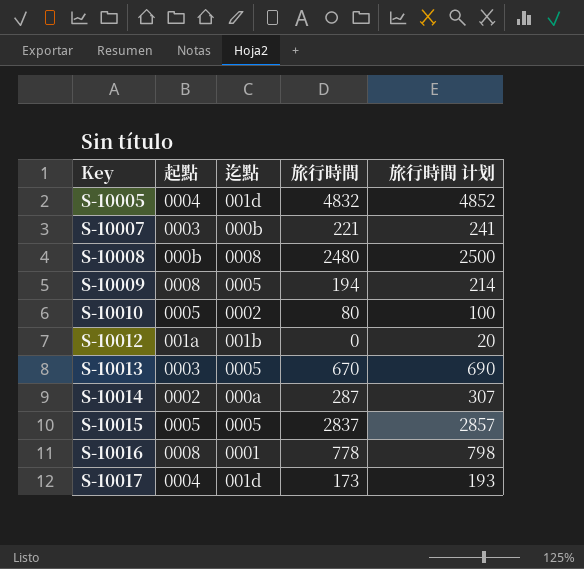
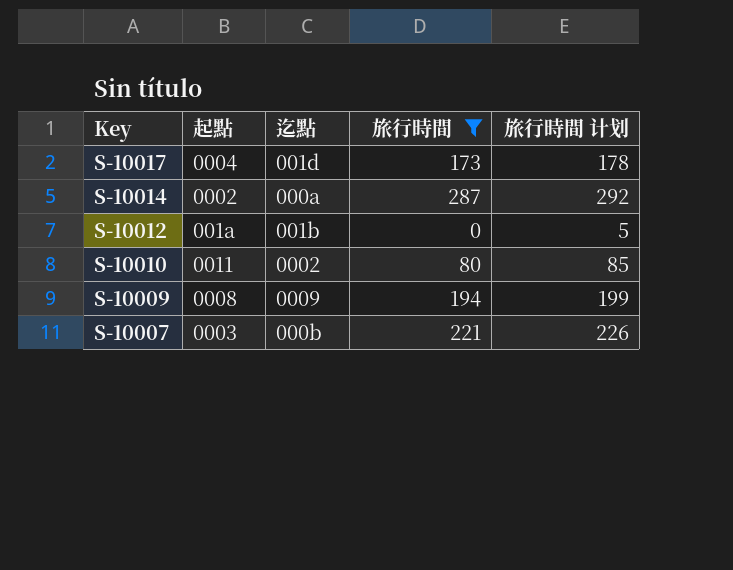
filter: none -> 旅行時間 <= 287
row order: Key ascending -> Key descending
column 旅行時間 计划 | formula: [旅行時間] + 20 -> [旅行時間] + 5
S-10010 | 起點: 0005 -> 0011
S-10009 | 迄點: 0005 -> 0009

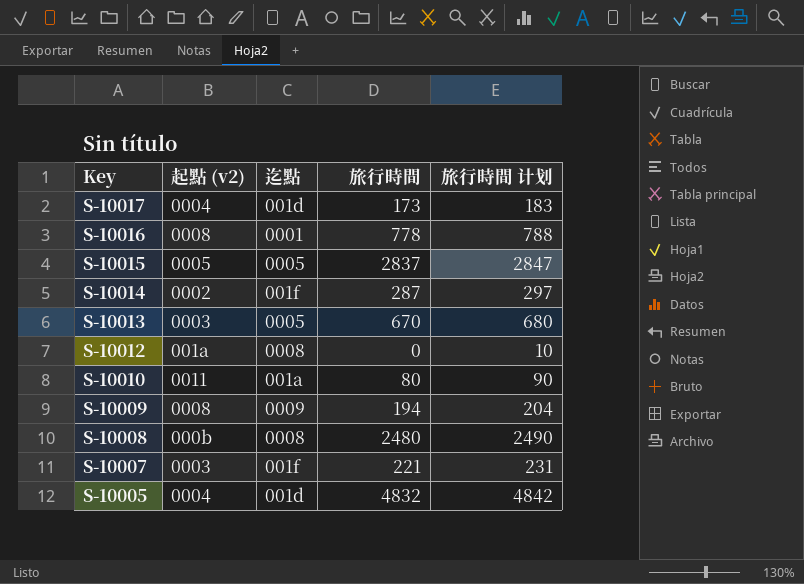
filter: 旅行時間 <= 287 -> none
column name: 起點 -> 起點 (v2)
column 旅行時間 计划 | formula: [旅行時間] + 5 -> [旅行時間] + 10
S-10014 | 迄點: 000a -> 001f
S-10012 | 迄點: 001b -> 0008
S-10010 | 迄點: 0002 -> 001a
S-10007 | 迄點: 000b -> 001f

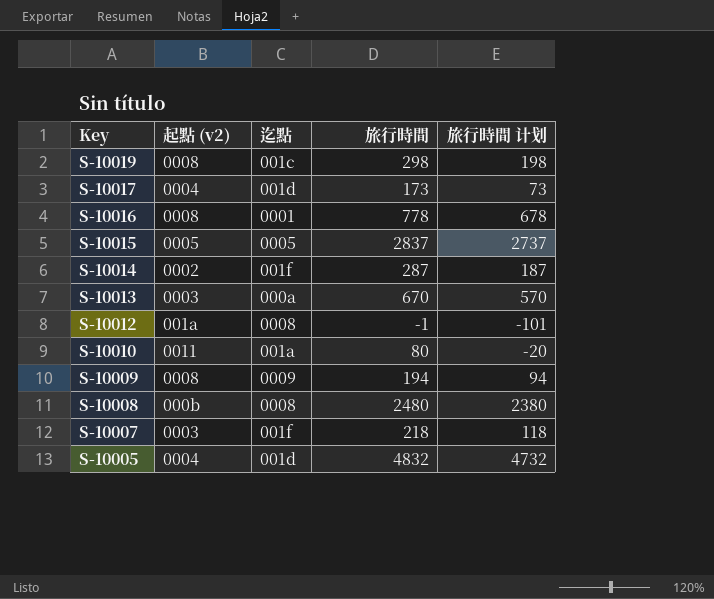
column 旅行時間 计划 | formula: [旅行時間] + 10 -> [旅行時間] - 100
row S-10019: none -> 0008 | 001c | 298 | 198
S-10013 | 迄點: 0005 -> 000a
S-10012 | 旅行時間: 0 -> -1
S-10007 | 旅行時間: 221 -> 218

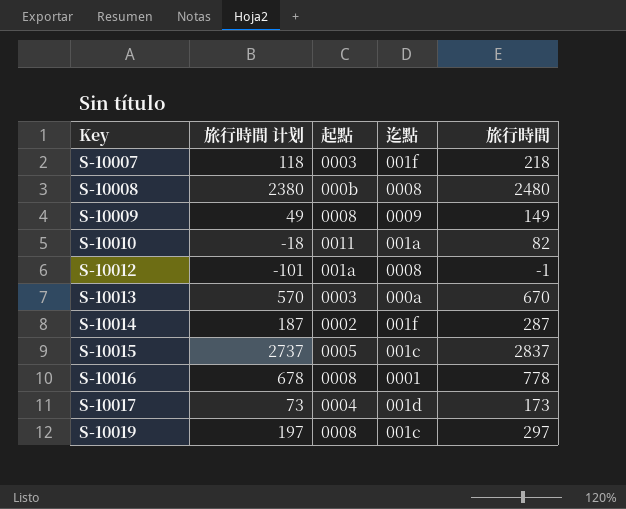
row order: Key descending -> Key ascending
column 旅行時間 计划 | position: 5 -> 2
column name: 起點 (v2) -> 起點
row S-10005: 0004 | 001d | 4832 | 4732 -> none
S-10009 | 旅行時間 计划: 94 -> 49
S-10009 | 旅行時間: 194 -> 149
S-10010 | 旅行時間 计划: -20 -> -18
S-10010 | 旅行時間: 80 -> 82
S-10015 | 迄點: 0005 -> 001c
S-10019 | 旅行時間 计划: 198 -> 197
S-10019 | 旅行時間: 298 -> 297

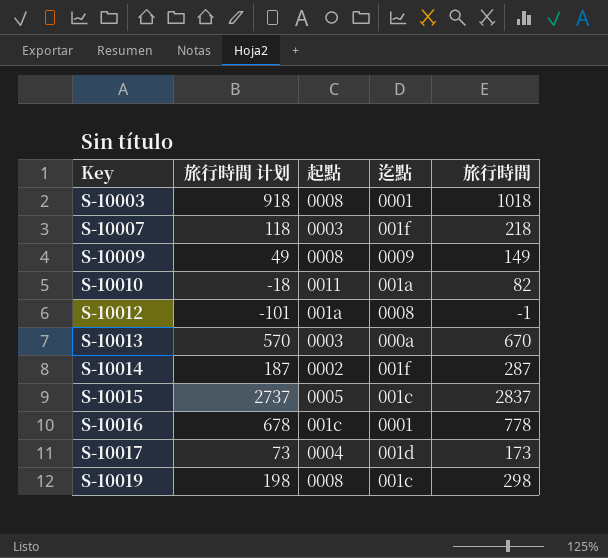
row S-10008: 2380 | 000b | 0008 | 2480 -> none
row S-10003: none -> 918 | 0008 | 0001 | 1018
S-10016 | 起點: 0008 -> 001c
S-10019 | 旅行時間 计划: 197 -> 198
S-10019 | 旅行時間: 297 -> 298

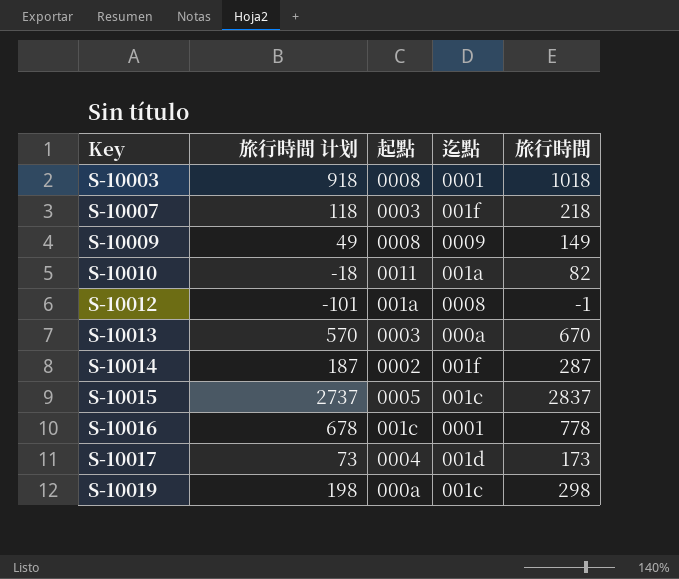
S-10019 | 起點: 0008 -> 000a

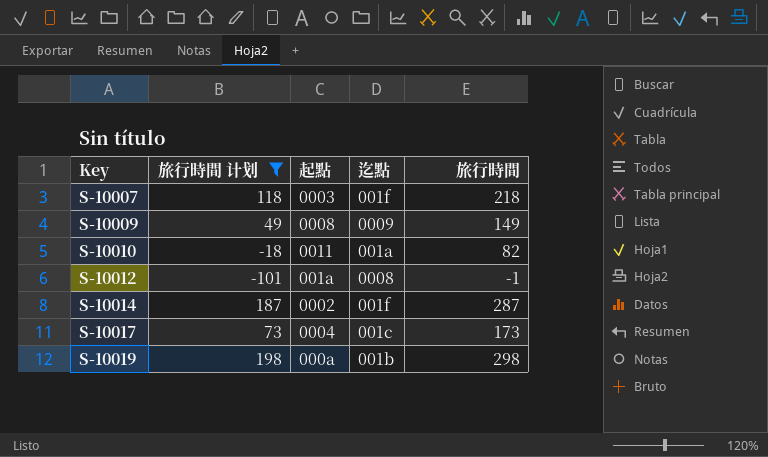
filter: none -> 旅行時間 计划 <= 198
S-10017 | 迄點: 001d -> 001c
S-10019 | 迄點: 001c -> 001b

